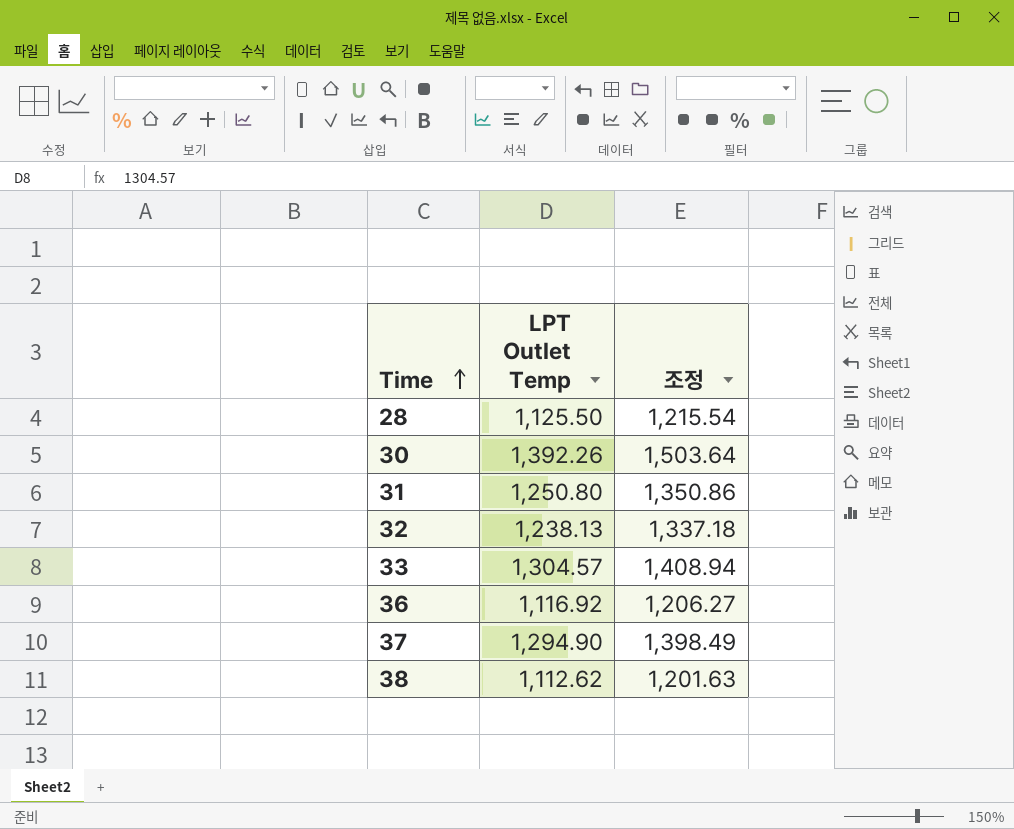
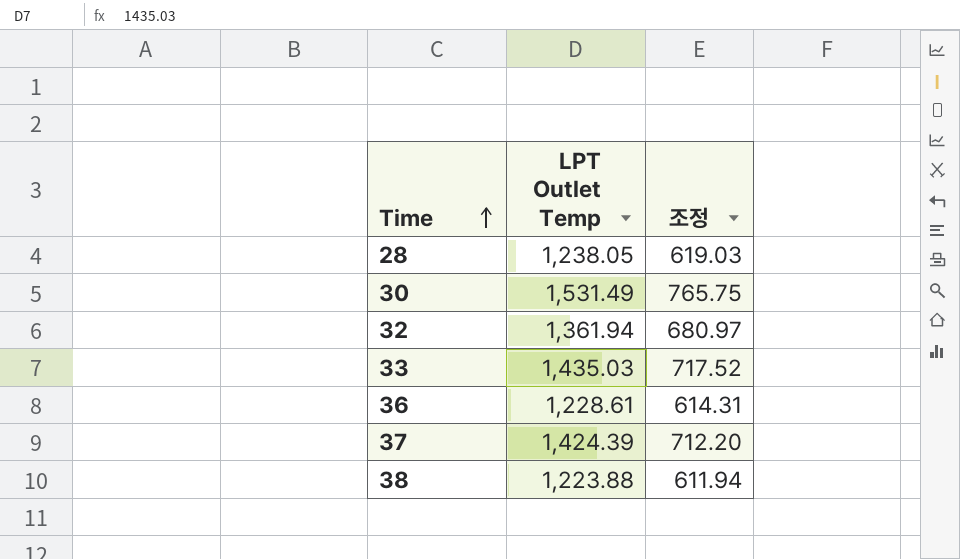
column 조정 | formula: [LPT Outlet Temp] * 1.08 -> [LPT Outlet Temp] * 0.5
row 31: 1,250.80 | 1,350.86 -> none
28 | LPT Outlet Temp: 1,125.50 -> 1,238.05
30 | LPT Outlet Temp: 1,392.26 -> 1,531.49
32 | LPT Outlet Temp: 1,238.13 -> 1,361.94
33 | LPT Outlet Temp: 1,304.57 -> 1,435.03
36 | LPT Outlet Temp: 1,116.92 -> 1,228.61
37 | LPT Outlet Temp: 1,294.90 -> 1,424.39
38 | LPT Outlet Temp: 1,112.62 -> 1,223.88

